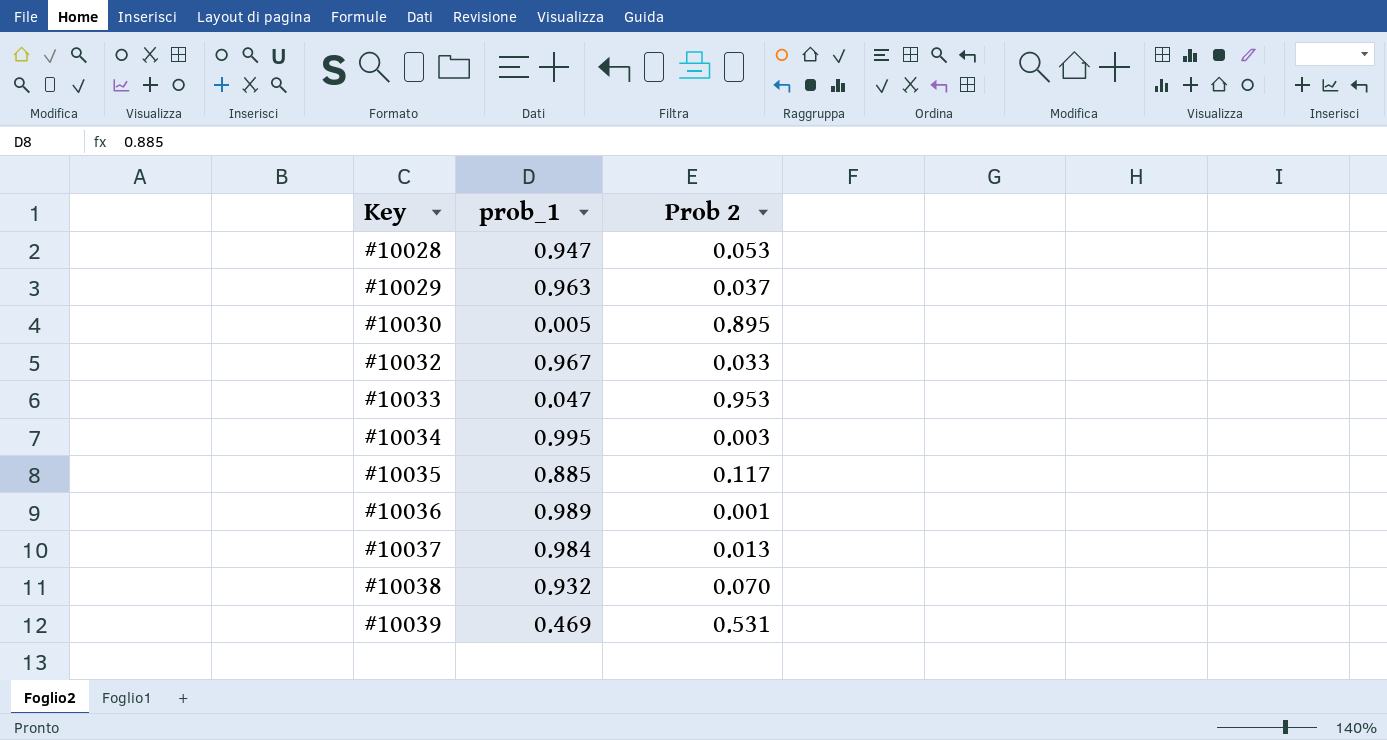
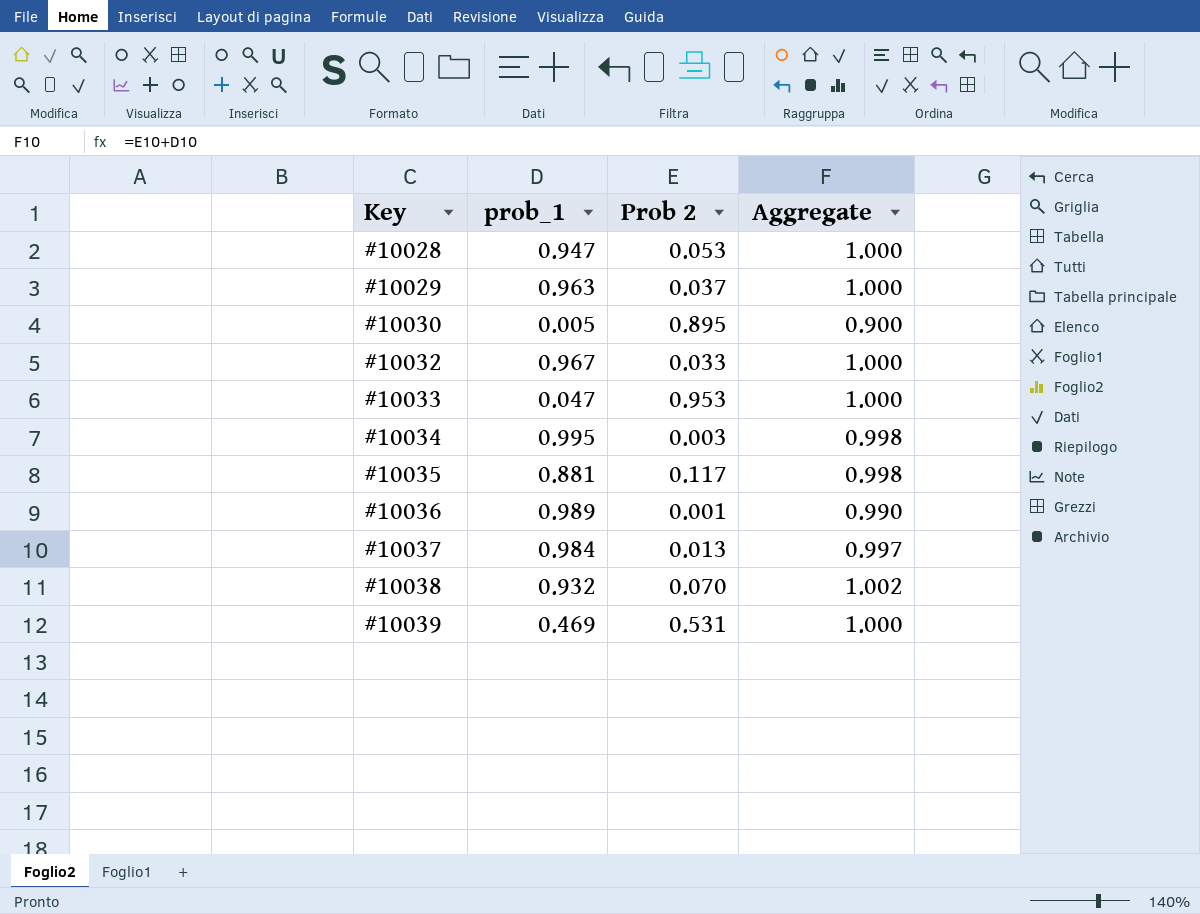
column Aggregate | formula: none -> [prob_1] + [Prob 2]
#10035 | prob_1: 0.885 -> 0.881

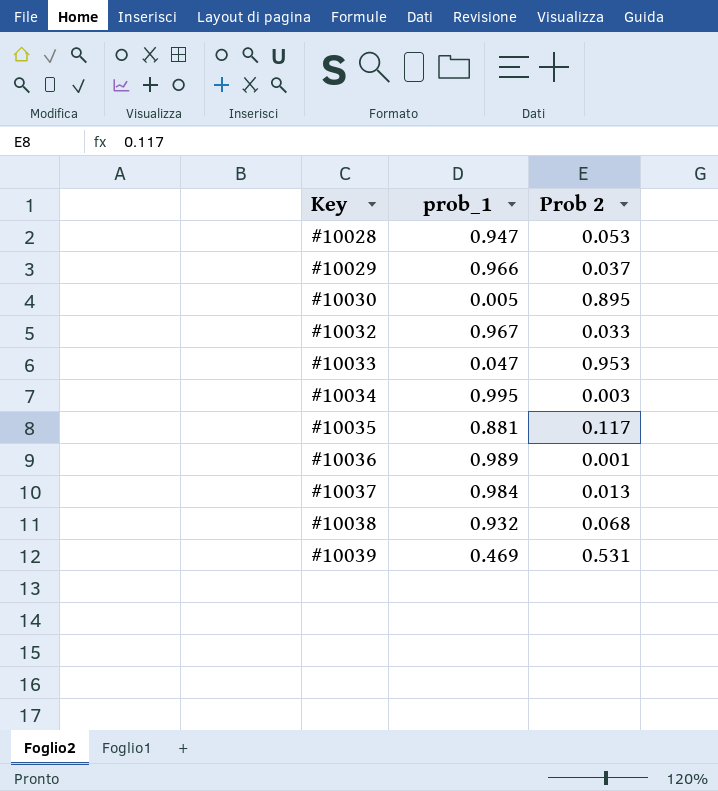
column Aggregate | formula: [prob_1] + [Prob 2] -> none
#10029 | prob_1: 0.963 -> 0.966
#10038 | Prob 2: 0.070 -> 0.068

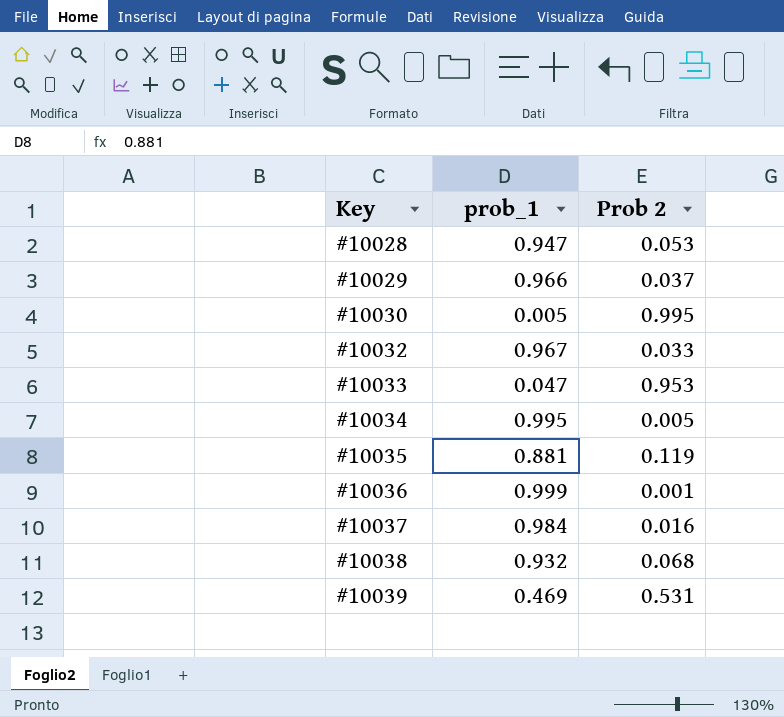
#10030 | Prob 2: 0.895 -> 0.995
#10034 | Prob 2: 0.003 -> 0.005
#10035 | Prob 2: 0.117 -> 0.119
#10036 | prob_1: 0.989 -> 0.999
#10037 | Prob 2: 0.013 -> 0.016

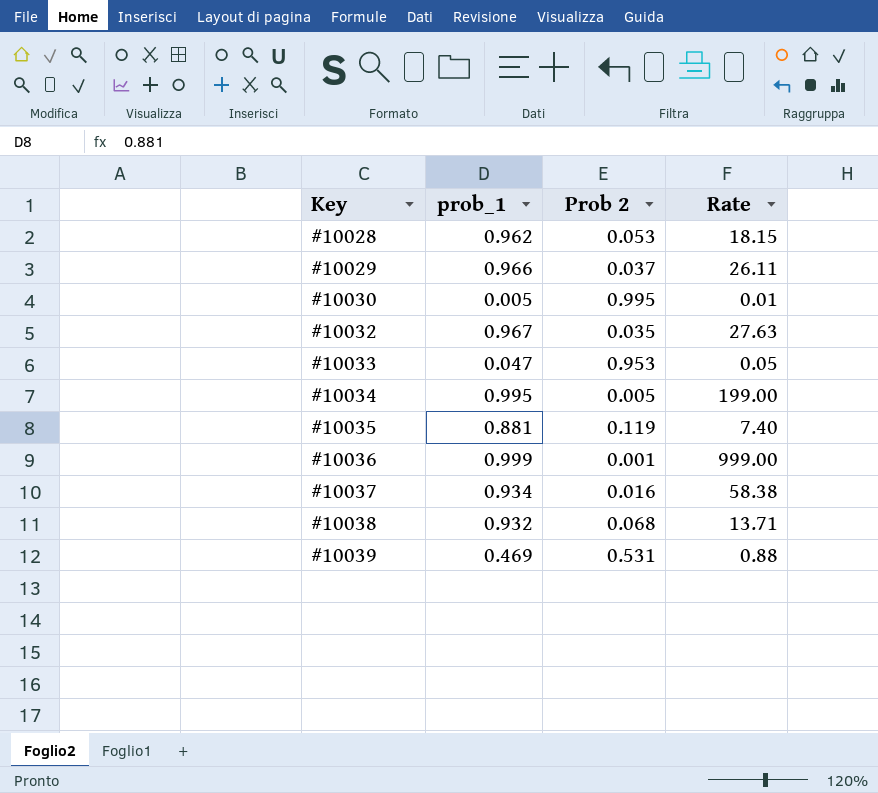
column Rate | formula: none -> [prob_1] / [Prob 2]
#10028 | prob_1: 0.947 -> 0.962
#10032 | Prob 2: 0.033 -> 0.035
#10037 | prob_1: 0.984 -> 0.934

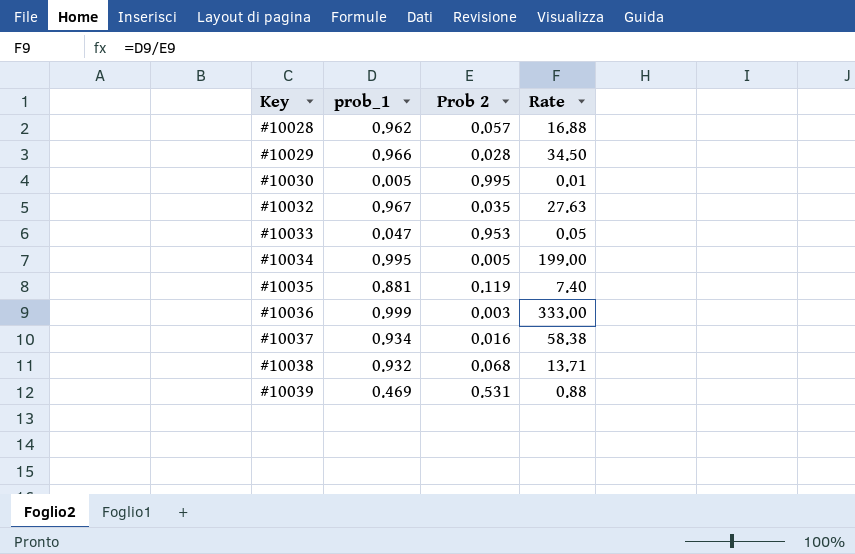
#10028 | Prob 2: 0.053 -> 0.057
#10028 | Rate: 18.15 -> 16.88
#10029 | Prob 2: 0.037 -> 0.028
#10029 | Rate: 26.11 -> 34.50
#10036 | Prob 2: 0.001 -> 0.003
#10036 | Rate: 999.00 -> 333.00

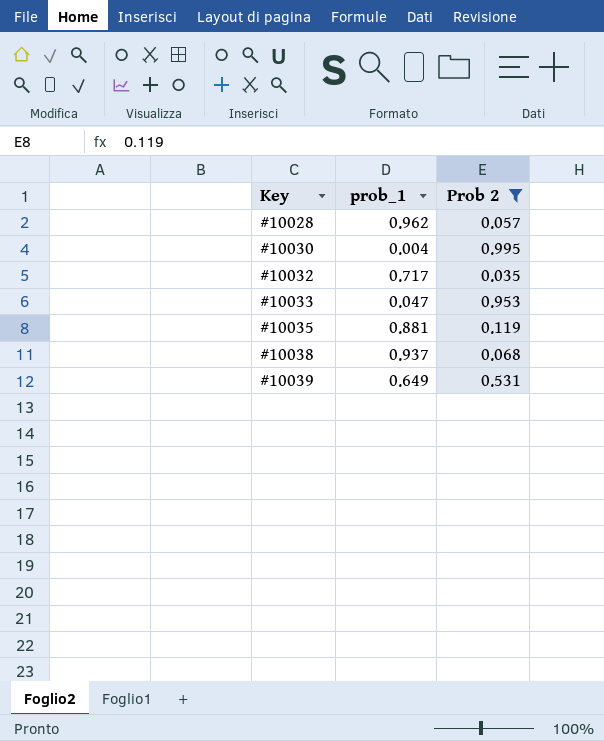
filter: none -> Prob 2 >= 0.035
column Rate | formula: [prob_1] / [Prob 2] -> none
#10030 | prob_1: 0.005 -> 0.004
#10032 | prob_1: 0.967 -> 0.717
#10038 | prob_1: 0.932 -> 0.937
#10039 | prob_1: 0.469 -> 0.649

